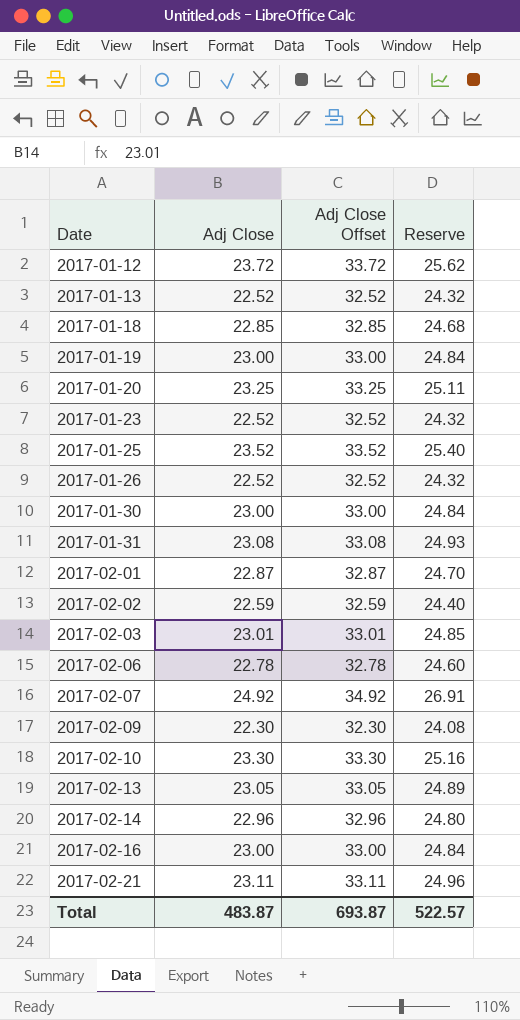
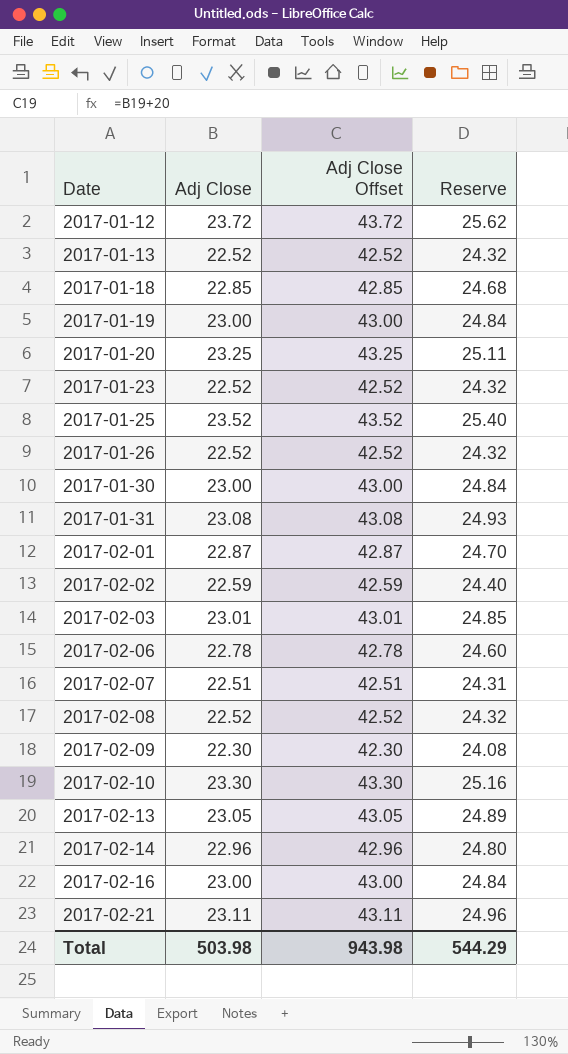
column Adj Close Offset | formula: [Adj Close] + 10 -> [Adj Close] + 20
2017-02-07 | Adj Close: 24.92 -> 22.51
2017-02-07 | Reserve: 26.91 -> 24.31
row 2017-02-08: none -> 22.52 | 42.52 | 24.32
Total | Adj Close: 483.87 -> 503.98
Total | Adj Close Offset: 693.87 -> 943.98
Total | Reserve: 522.57 -> 544.29

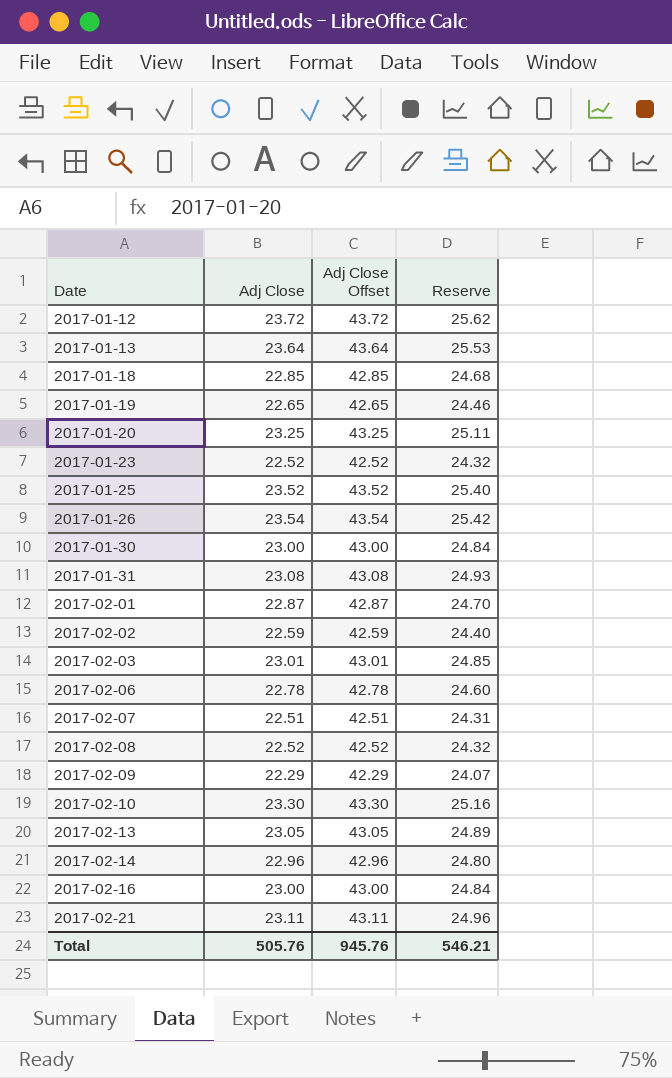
2017-01-13 | Adj Close: 22.52 -> 23.64
2017-01-13 | Adj Close Offset: 42.52 -> 43.64
2017-01-13 | Reserve: 24.32 -> 25.53
2017-01-19 | Adj Close: 23.00 -> 22.65
2017-01-19 | Adj Close Offset: 43.00 -> 42.65
2017-01-19 | Reserve: 24.84 -> 24.46
2017-01-26 | Adj Close: 22.52 -> 23.54
2017-01-26 | Adj Close Offset: 42.52 -> 43.54
2017-01-26 | Reserve: 24.32 -> 25.42
2017-02-09 | Adj Close: 22.30 -> 22.29
2017-02-09 | Adj Close Offset: 42.30 -> 42.29
2017-02-09 | Reserve: 24.08 -> 24.07
Total | Adj Close: 503.98 -> 505.76
Total | Adj Close Offset: 943.98 -> 945.76
Total | Reserve: 544.29 -> 546.21

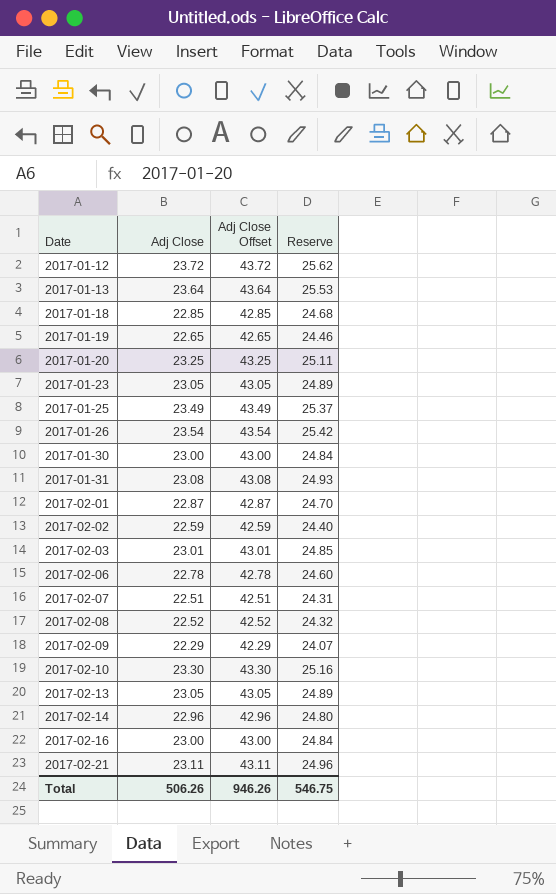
2017-01-23 | Adj Close: 22.52 -> 23.05
2017-01-23 | Adj Close Offset: 42.52 -> 43.05
2017-01-23 | Reserve: 24.32 -> 24.89
2017-01-25 | Adj Close: 23.52 -> 23.49
2017-01-25 | Adj Close Offset: 43.52 -> 43.49
2017-01-25 | Reserve: 25.40 -> 25.37
Total | Adj Close: 505.76 -> 506.26
Total | Adj Close Offset: 945.76 -> 946.26
Total | Reserve: 546.21 -> 546.75

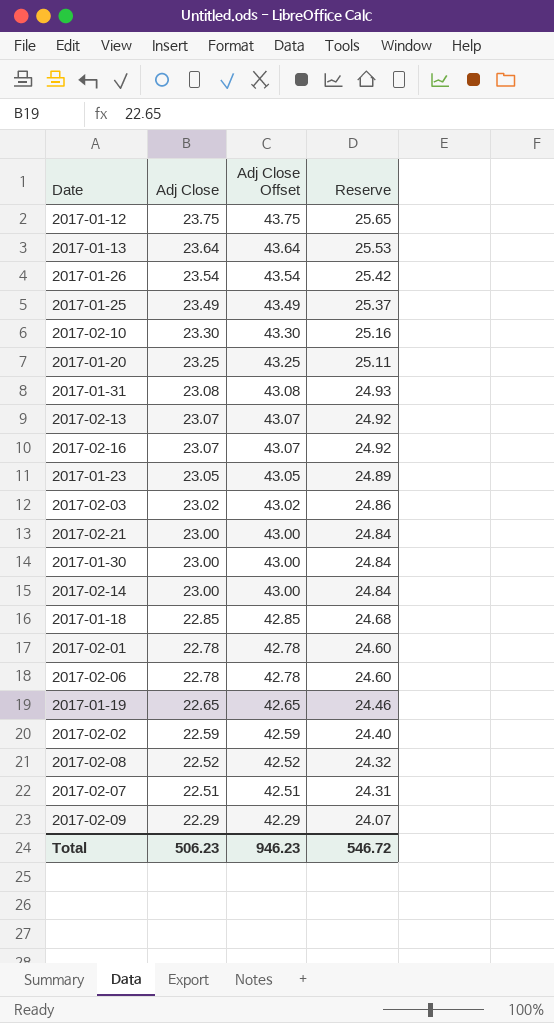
row order: Date ascending -> Adj Close descending
2017-01-12 | Adj Close: 23.72 -> 23.75
2017-01-12 | Adj Close Offset: 43.72 -> 43.75
2017-01-12 | Reserve: 25.62 -> 25.65
2017-02-13 | Adj Close: 23.05 -> 23.07
2017-02-13 | Adj Close Offset: 43.05 -> 43.07
2017-02-13 | Reserve: 24.89 -> 24.92
2017-02-16 | Adj Close: 23.00 -> 23.07
2017-02-16 | Adj Close Offset: 43.00 -> 43.07
2017-02-16 | Reserve: 24.84 -> 24.92
2017-02-03 | Adj Close: 23.01 -> 23.02
2017-02-03 | Adj Close Offset: 43.01 -> 43.02
2017-02-03 | Reserve: 24.85 -> 24.86
2017-02-21 | Adj Close: 23.11 -> 23.00
2017-02-21 | Adj Close Offset: 43.11 -> 43.00
2017-02-21 | Reserve: 24.96 -> 24.84
2017-02-14 | Adj Close: 22.96 -> 23.00
2017-02-14 | Adj Close Offset: 42.96 -> 43.00
2017-02-14 | Reserve: 24.80 -> 24.84
2017-02-01 | Adj Close: 22.87 -> 22.78
2017-02-01 | Adj Close Offset: 42.87 -> 42.78
2017-02-01 | Reserve: 24.70 -> 24.60
Total | Adj Close: 506.26 -> 506.23
Total | Adj Close Offset: 946.26 -> 946.23
Total | Reserve: 546.75 -> 546.72

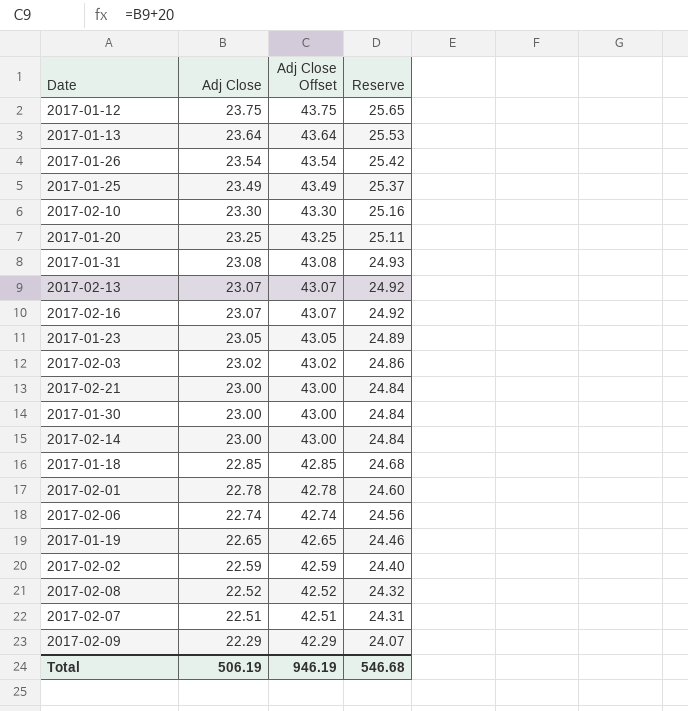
2017-02-06 | Adj Close: 22.78 -> 22.74
2017-02-06 | Adj Close Offset: 42.78 -> 42.74
2017-02-06 | Reserve: 24.60 -> 24.56
Total | Adj Close: 506.23 -> 506.19
Total | Adj Close Offset: 946.23 -> 946.19
Total | Reserve: 546.72 -> 546.68

